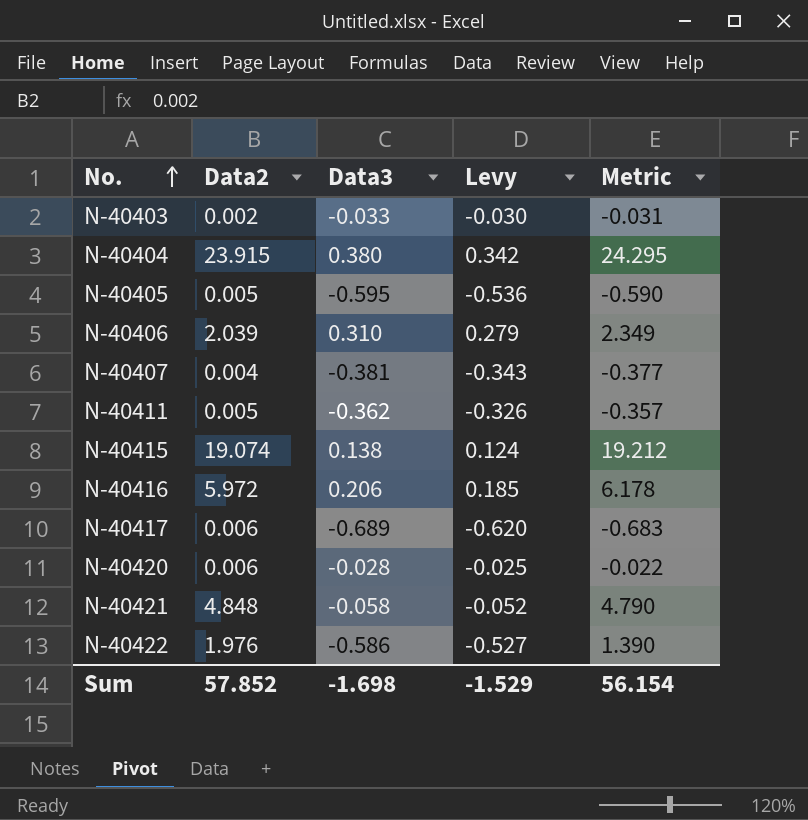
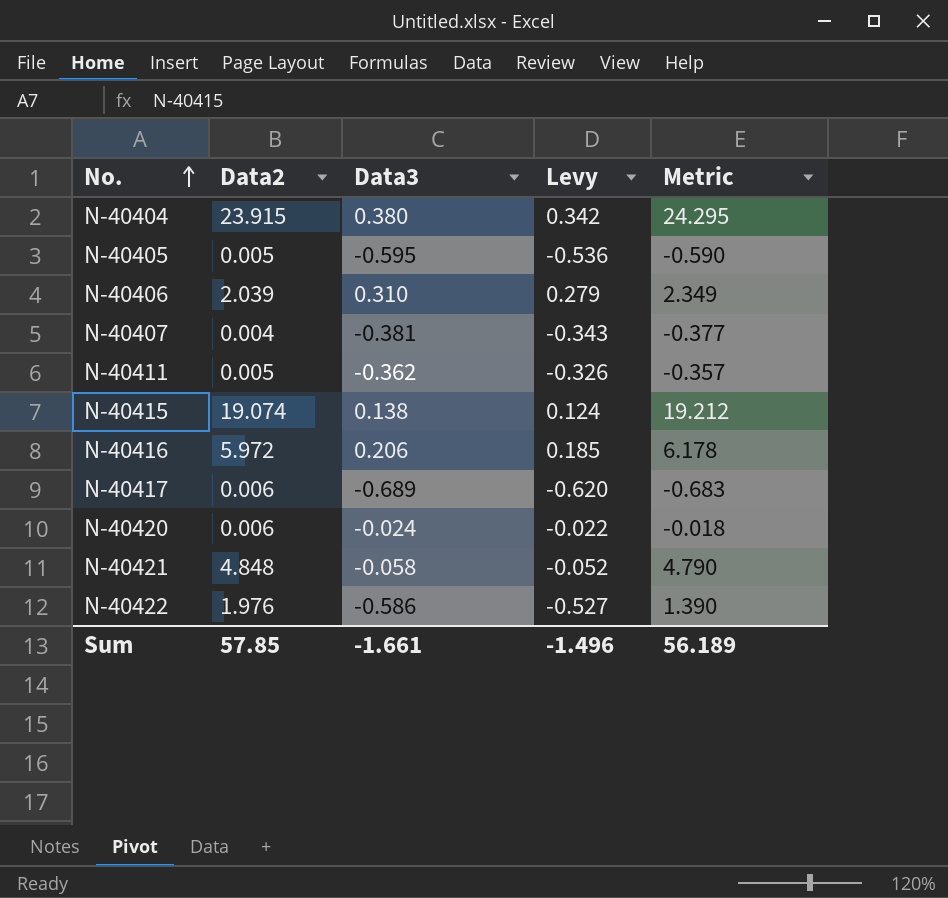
row N-40403: 0.002 | -0.033 | -0.030 | -0.031 -> none
N-40420 | Data3: -0.028 -> -0.024
N-40420 | Levy: -0.025 -> -0.022
N-40420 | Metric: -0.022 -> -0.018
Sum | Data2: 57.852 -> 57.85
Sum | Data3: -1.698 -> -1.661
Sum | Levy: -1.529 -> -1.496
Sum | Metric: 56.154 -> 56.189

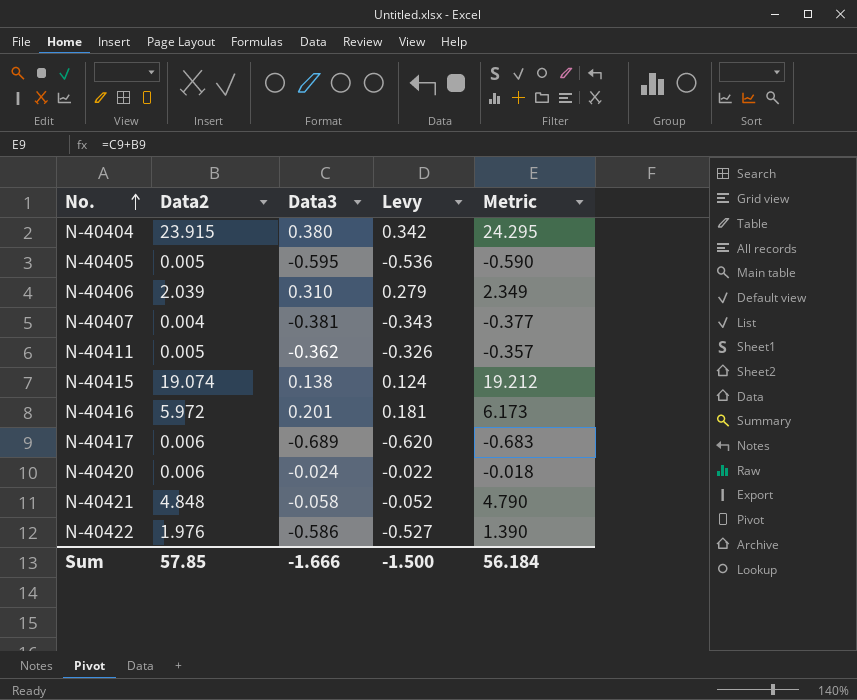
N-40416 | Data3: 0.206 -> 0.201
N-40416 | Levy: 0.185 -> 0.181
N-40416 | Metric: 6.178 -> 6.173
Sum | Data3: -1.661 -> -1.666
Sum | Levy: -1.496 -> -1.500
Sum | Metric: 56.189 -> 56.184

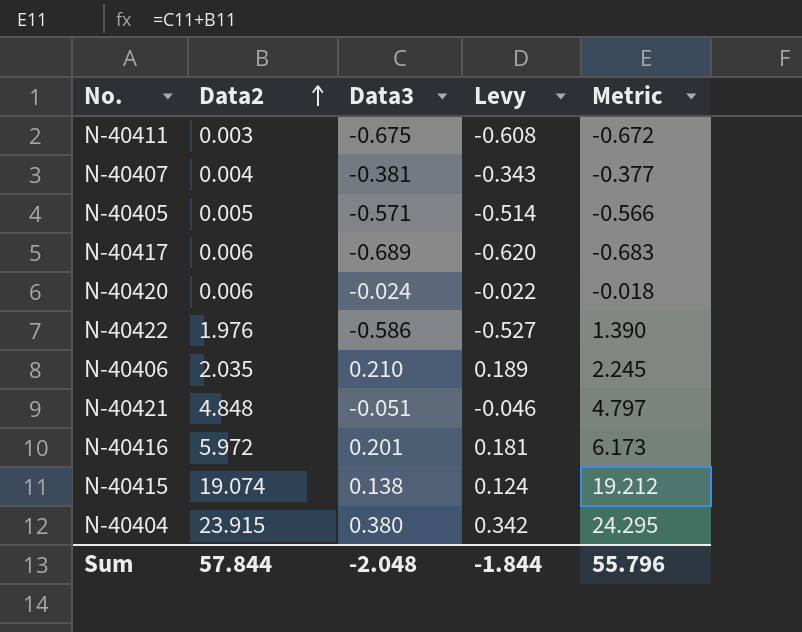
row order: No. ascending -> Data2 ascending
N-40411 | Data2: 0.005 -> 0.003
N-40411 | Data3: -0.362 -> -0.675
N-40411 | Levy: -0.326 -> -0.608
N-40411 | Metric: -0.357 -> -0.672
N-40405 | Data3: -0.595 -> -0.571
N-40405 | Levy: -0.536 -> -0.514
N-40405 | Metric: -0.590 -> -0.566
N-40406 | Data2: 2.039 -> 2.035
N-40406 | Data3: 0.310 -> 0.210
N-40406 | Levy: 0.279 -> 0.189
N-40406 | Metric: 2.349 -> 2.245
N-40421 | Data3: -0.058 -> -0.051
N-40421 | Levy: -0.052 -> -0.046
N-40421 | Metric: 4.790 -> 4.797
Sum | Data2: 57.85 -> 57.844
Sum | Data3: -1.666 -> -2.048
Sum | Levy: -1.500 -> -1.844
Sum | Metric: 56.184 -> 55.796

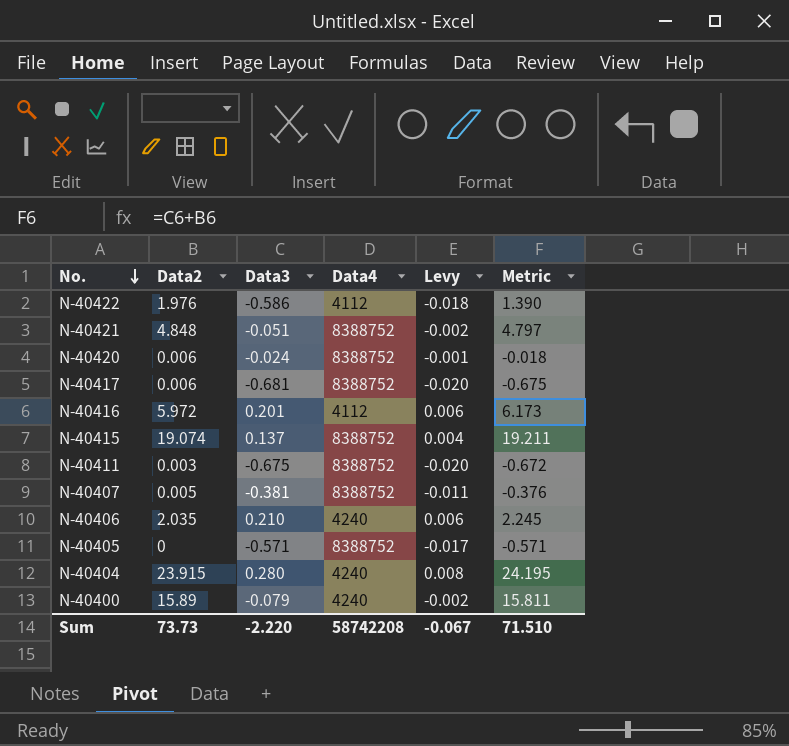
row order: Data2 ascending -> No. descending
column Data4 | position: none -> 4
column Levy | formula: [Data3] * 0.9 -> [Data3] * 0.03
N-40417 | Data3: -0.689 -> -0.681
N-40417 | Metric: -0.683 -> -0.675
N-40415 | Data3: 0.138 -> 0.137
N-40415 | Metric: 19.212 -> 19.211
N-40407 | Data2: 0.004 -> 0.005
N-40407 | Metric: -0.377 -> -0.376
N-40405 | Data2: 0.005 -> 0
N-40405 | Metric: -0.566 -> -0.571
N-40404 | Data3: 0.380 -> 0.280
N-40404 | Metric: 24.295 -> 24.195
row N-40400: none -> 15.89 | -0.079 | 4240 | -0.002 | 15.811
Sum | Data2: 57.844 -> 73.73
Sum | Data3: -2.048 -> -2.220
Sum | Levy: -1.844 -> -0.067
Sum | Metric: 55.796 -> 71.510

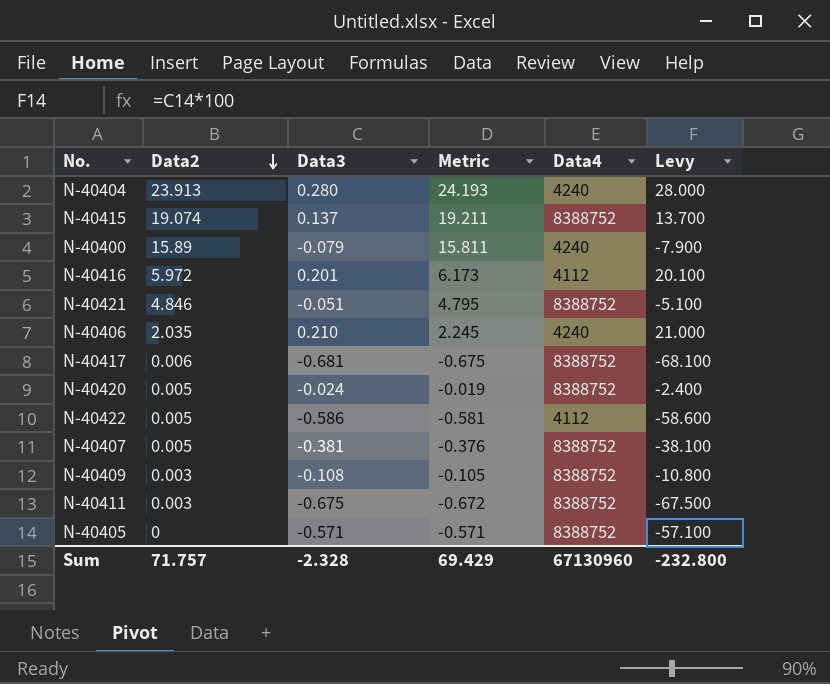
row order: No. descending -> Data2 descending
column Metric | position: 6 -> 4
column Levy | formula: [Data3] * 0.03 -> [Data3] * 100
N-40404 | Data2: 23.915 -> 23.913
N-40404 | Metric: 24.195 -> 24.193
N-40421 | Data2: 4.848 -> 4.846
N-40421 | Metric: 4.797 -> 4.795
N-40420 | Data2: 0.006 -> 0.005
N-40420 | Metric: -0.018 -> -0.019
N-40422 | Data2: 1.976 -> 0.005
N-40422 | Metric: 1.390 -> -0.581
row N-40409: none -> 0.003 | -0.108 | -0.105 | 8388752 | -10.800
Sum | Data2: 73.73 -> 71.757
Sum | Data3: -2.220 -> -2.328
Sum | Metric: 71.510 -> 69.429
Sum | Data4: 58742208 -> 67130960
Sum | Levy: -0.067 -> -232.800

